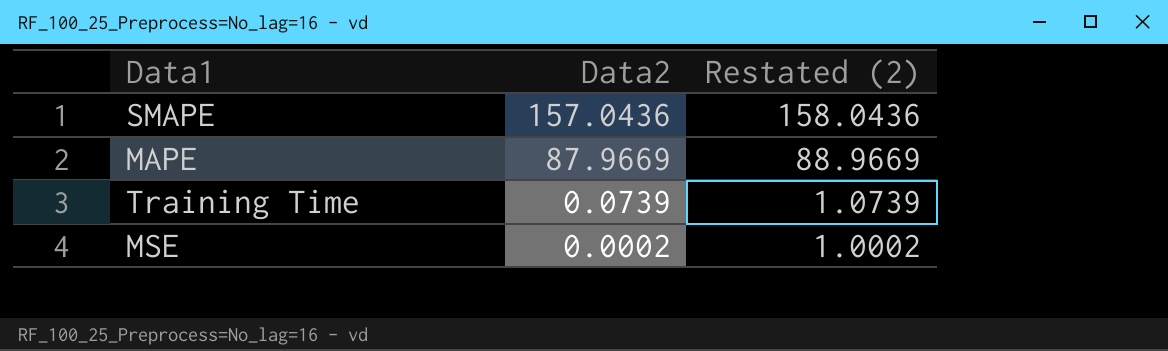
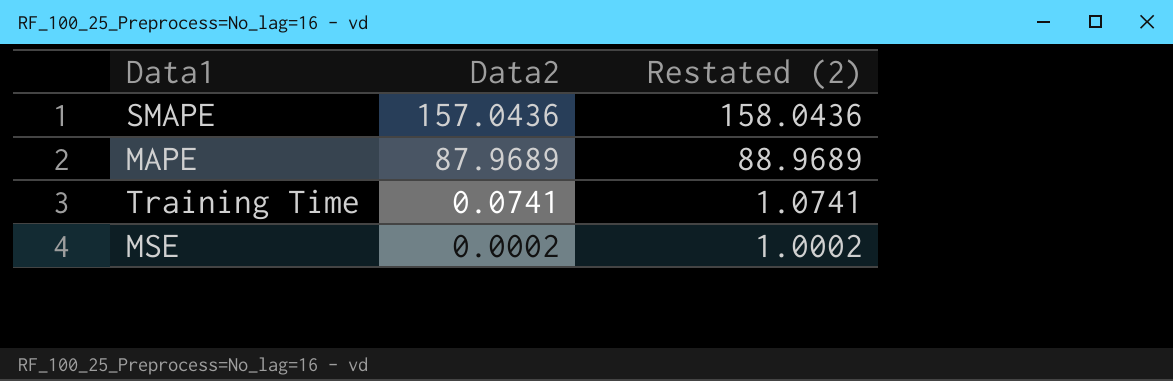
MAPE | Data2: 87.9669 -> 87.9689
MAPE | Restated (2): 88.9669 -> 88.9689
Training Time | Data2: 0.0739 -> 0.0741
Training Time | Restated (2): 1.0739 -> 1.0741

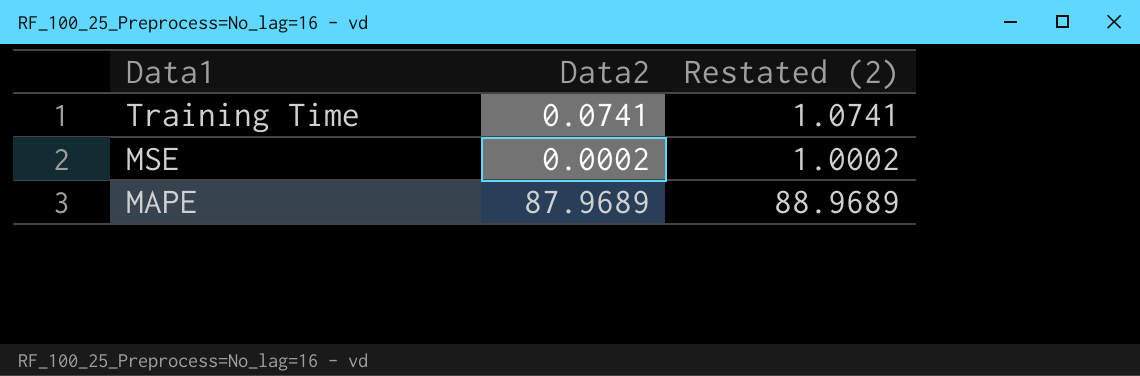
row order: Data2 descending -> Data1 descending
row SMAPE: 157.0436 | 158.0436 -> none

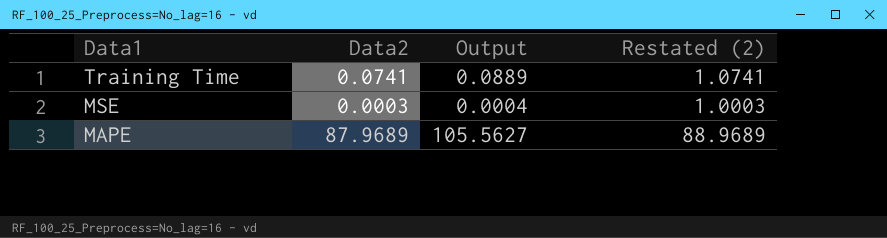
column Output | formula: none -> [Data2] * 1.2
MSE | Data2: 0.0002 -> 0.0003
MSE | Restated (2): 1.0002 -> 1.0003

